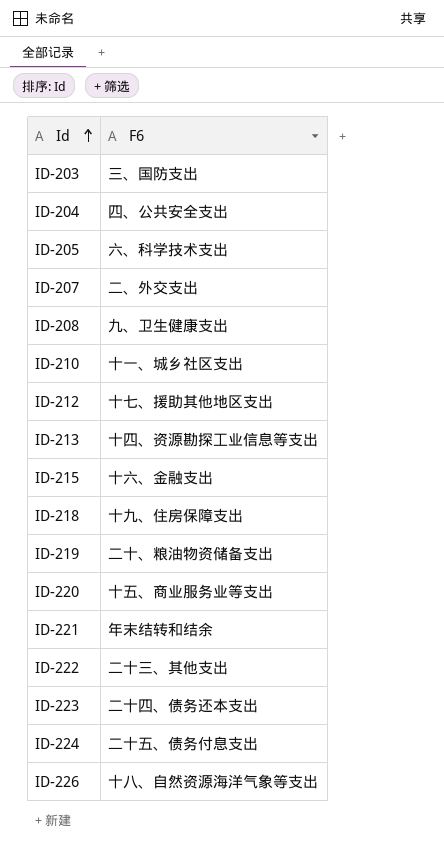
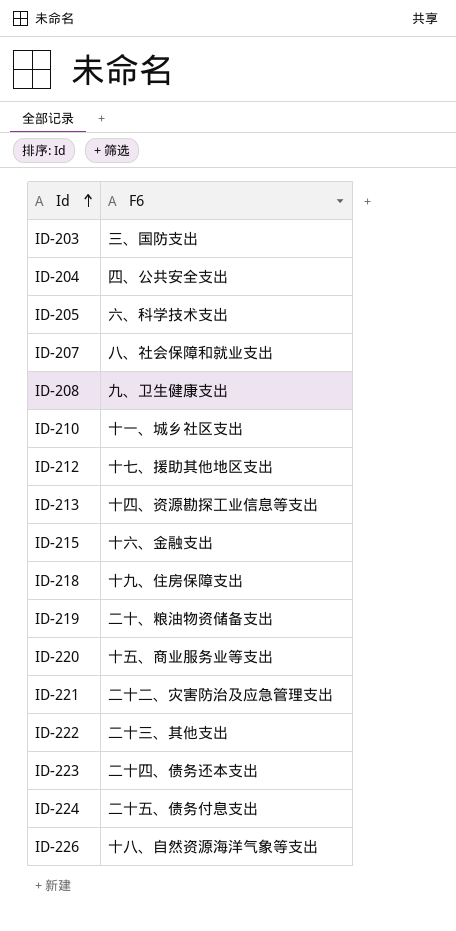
ID-207 | F6: 二、外交支出 -> 八、社会保障和就业支出
ID-221 | F6: 年末结转和结余 -> 二十二、灾害防治及应急管理支出

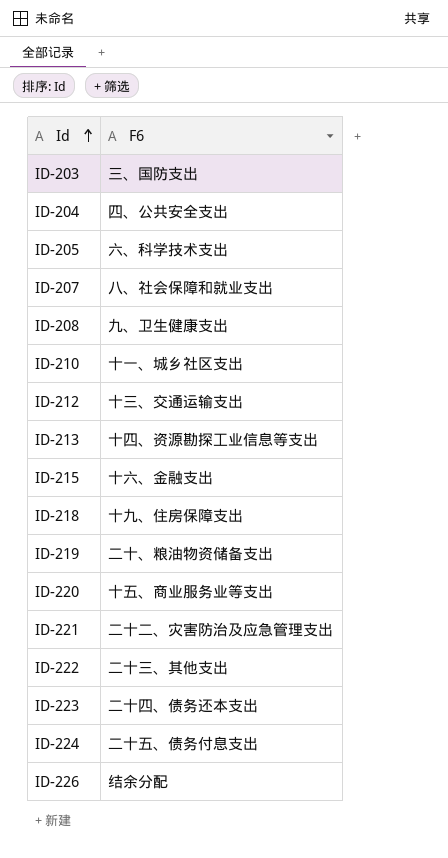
ID-212 | F6: 十七、援助其他地区支出 -> 十三、交通运输支出
ID-226 | F6: 十八、自然资源海洋气象等支出 -> 结余分配

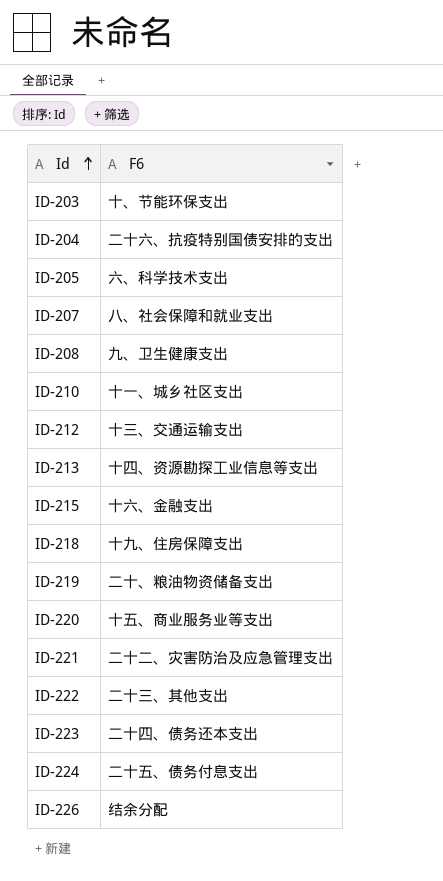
ID-203 | F6: 三、国防支出 -> 十、节能环保支出
ID-204 | F6: 四、公共安全支出 -> 二十六、抗疫特别国债安排的支出

